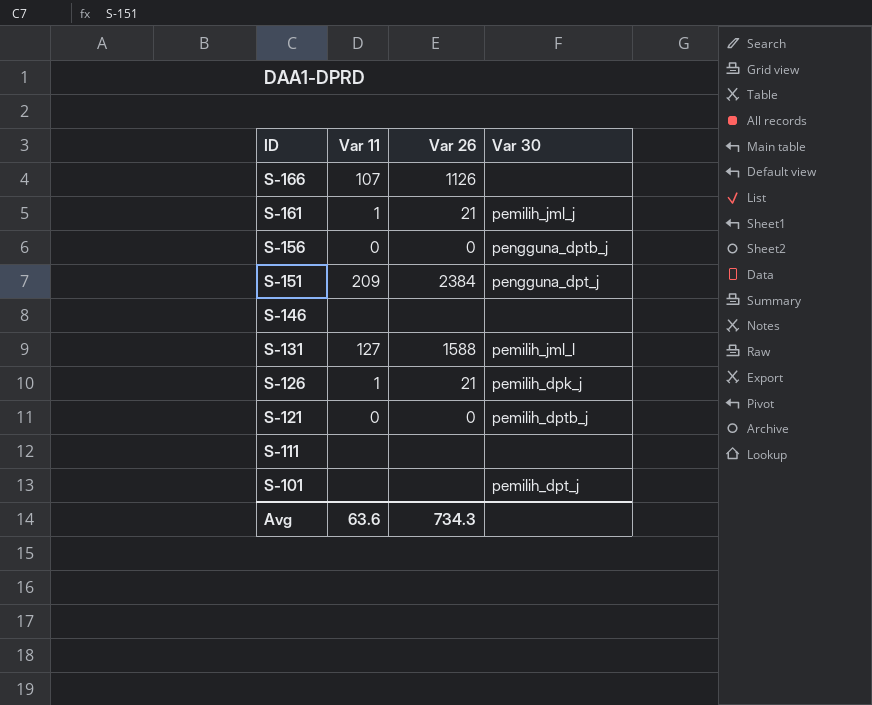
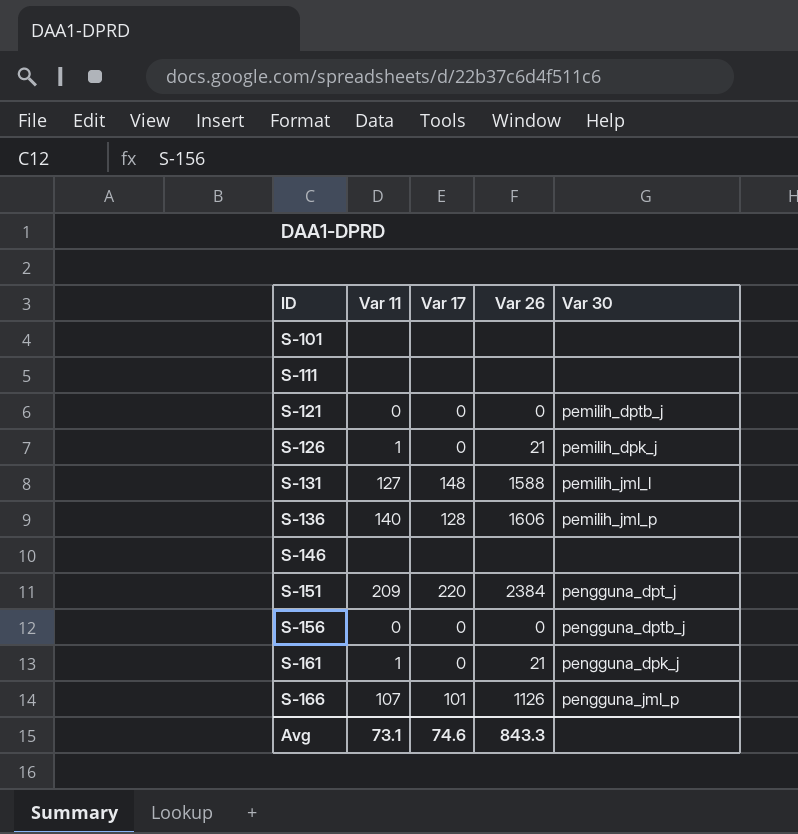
row order: ID descending -> ID ascending
column Var 17 | position: none -> 3
S-101 | Var 30: pemilih_dpt_j -> none
row S-136: none -> 140 | 128 | 1606 | pemilih_jml_p
S-161 | Var 30: pemilih_jml_j -> pengguna_dpk_j
S-166 | Var 30: none -> pengguna_jml_p
Avg | Var 11: 63.6 -> 73.1
Avg | Var 26: 734.3 -> 843.3

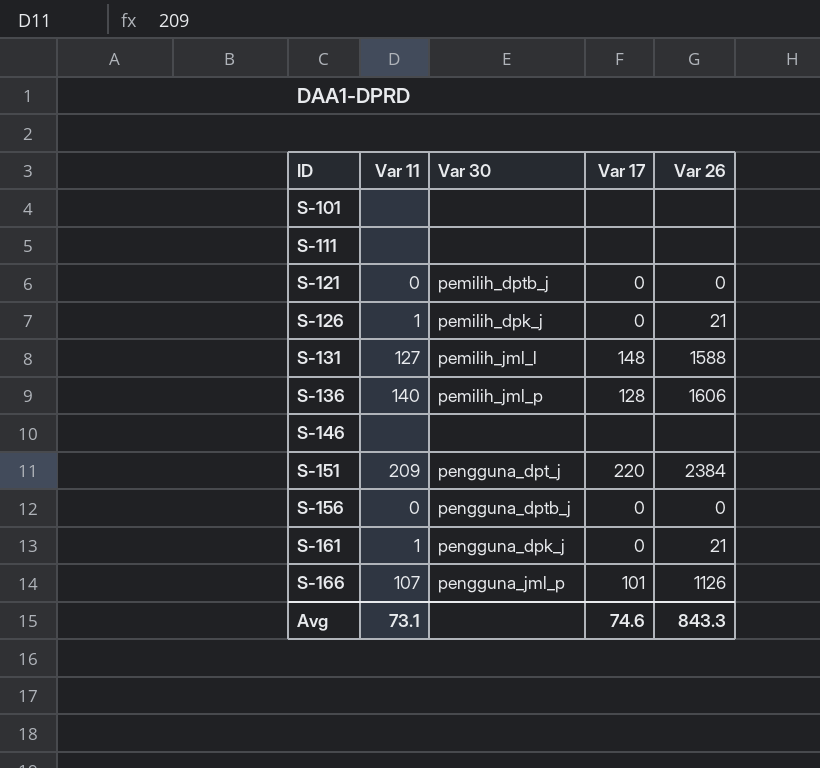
column Var 30 | position: 5 -> 3

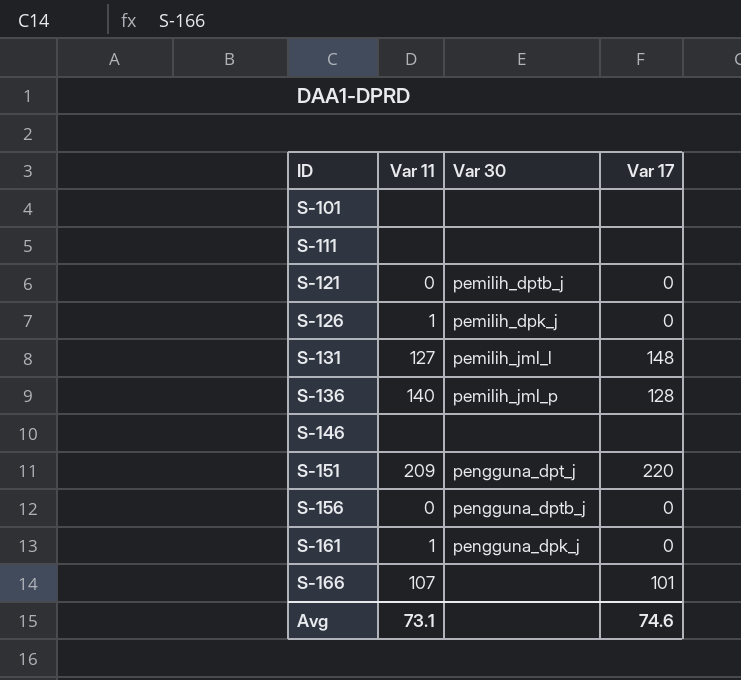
column Var 26 | position: 5 -> none
S-166 | Var 30: pengguna_jml_p -> none

